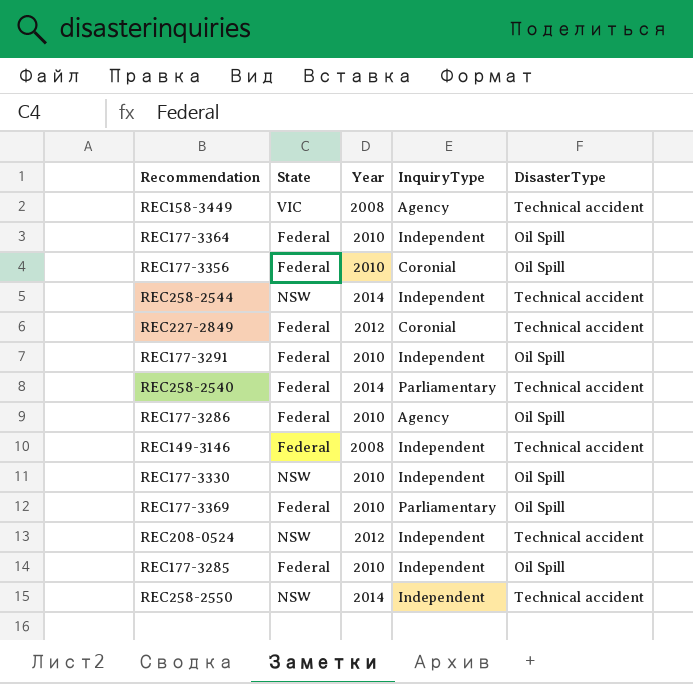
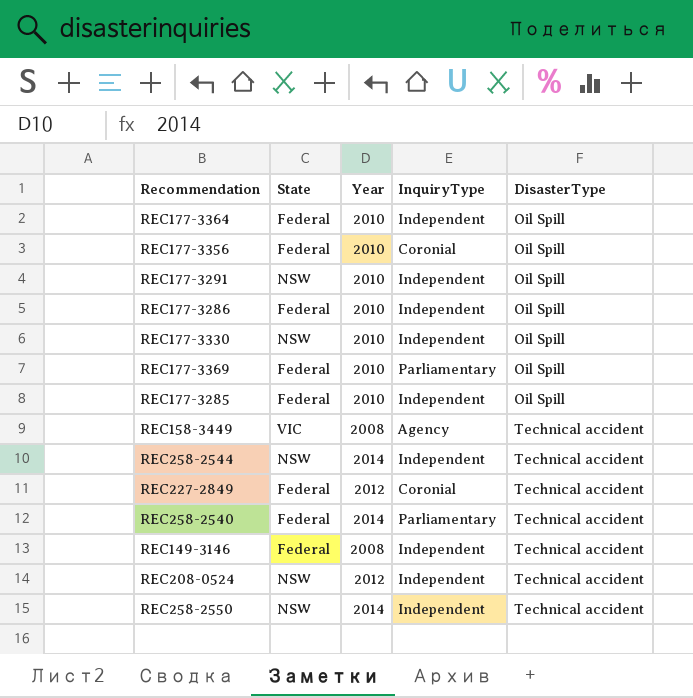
row order: none -> DisasterType ascending
REC177-3291 | State: Federal -> NSW
REC177-3286 | InquiryType: Agency -> Independent

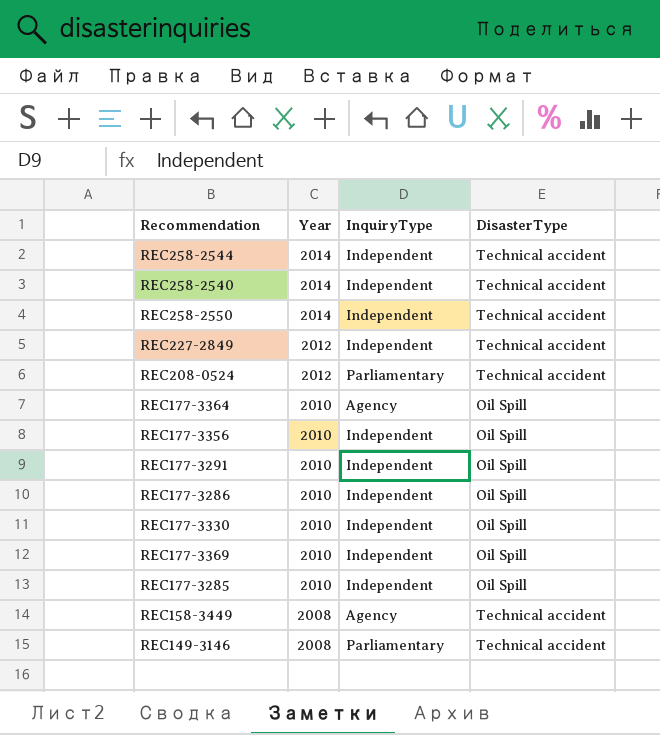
row order: DisasterType ascending -> Year descending
column State | position: 2 -> none
REC258-2540 | InquiryType: Parliamentary -> Independent
REC227-2849 | InquiryType: Coronial -> Independent
REC208-0524 | InquiryType: Independent -> Parliamentary
REC177-3364 | InquiryType: Independent -> Agency
REC177-3356 | InquiryType: Coronial -> Independent
REC177-3369 | InquiryType: Parliamentary -> Independent
REC149-3146 | InquiryType: Independent -> Parliamentary

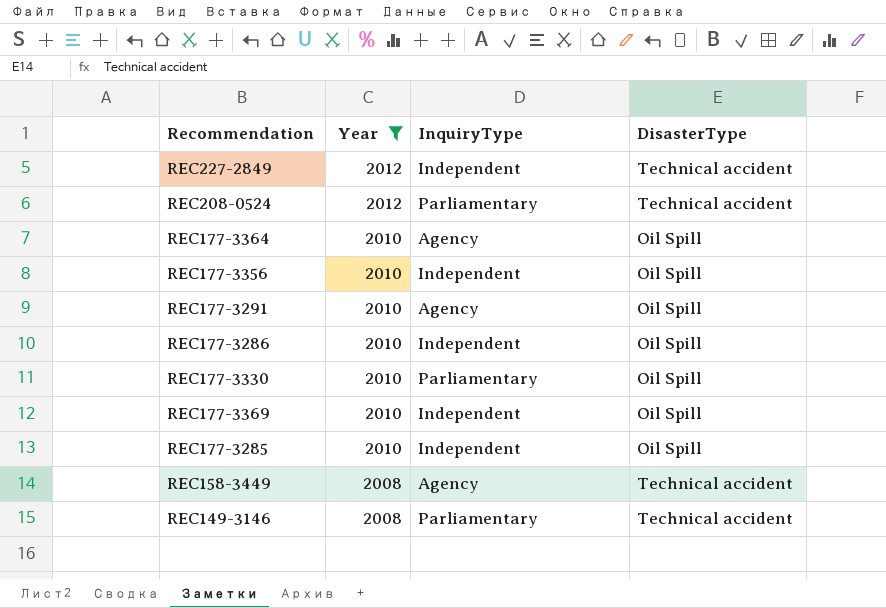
filter: none -> Year != 2014
REC177-3291 | InquiryType: Independent -> Agency
REC177-3330 | InquiryType: Independent -> Parliamentary

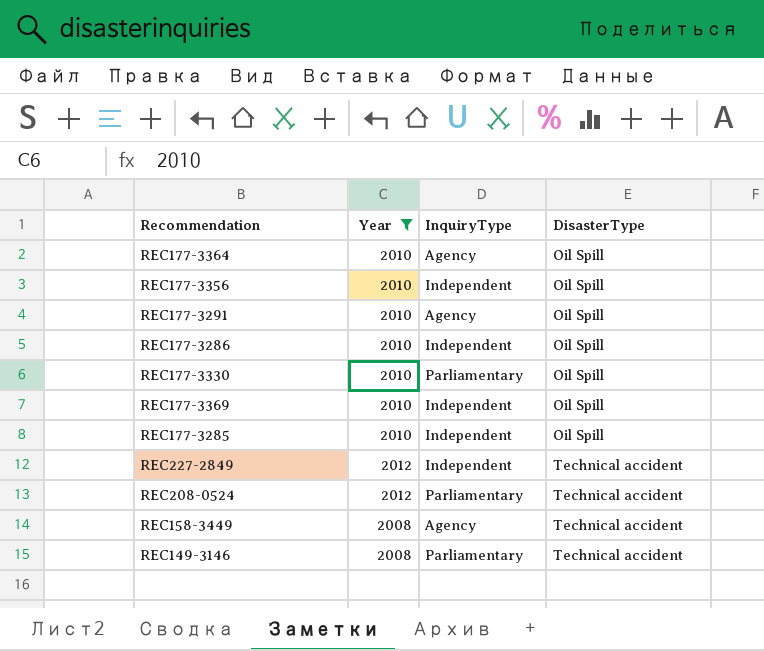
row order: Year descending -> DisasterType ascending

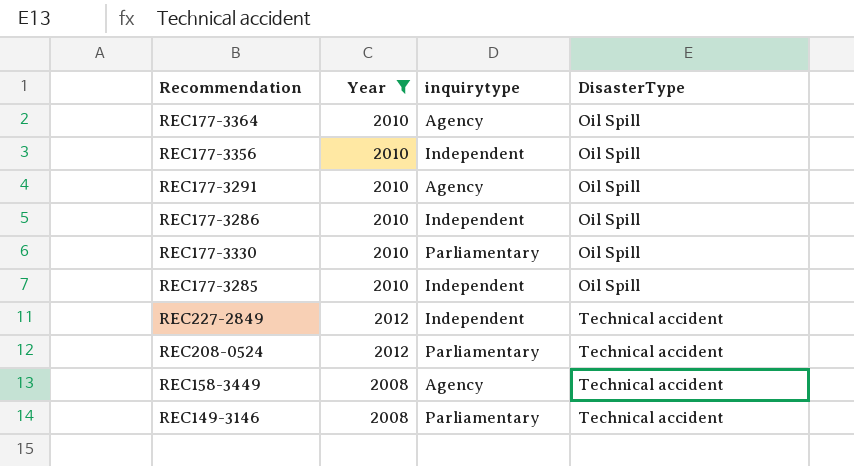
column name: InquiryType -> inquirytype
row REC177-3369: 2010 | Independent | Oil Spill -> none

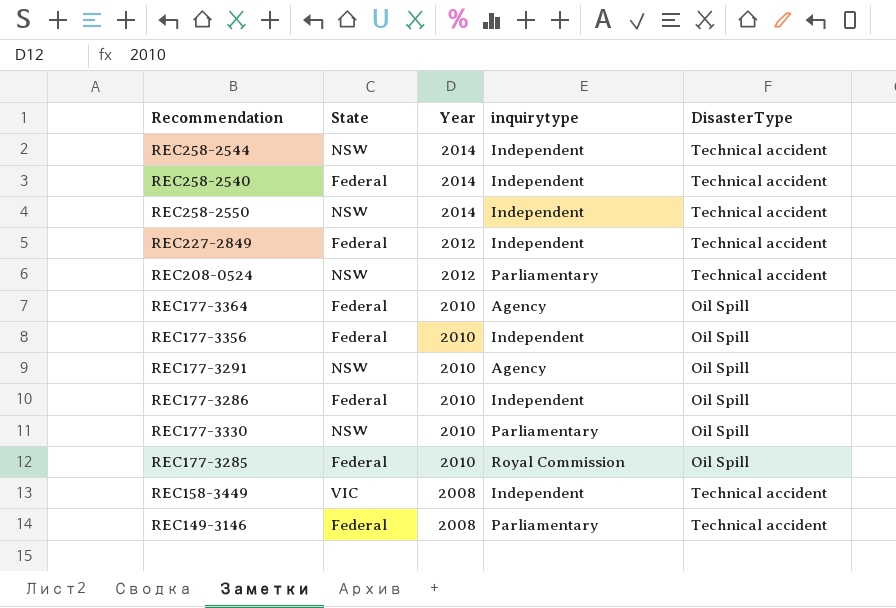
filter: Year != 2014 -> none
row order: DisasterType ascending -> Year descending
column State | position: none -> 2
REC177-3285 | inquirytype: Independent -> Royal Commission
REC158-3449 | inquirytype: Agency -> Independent

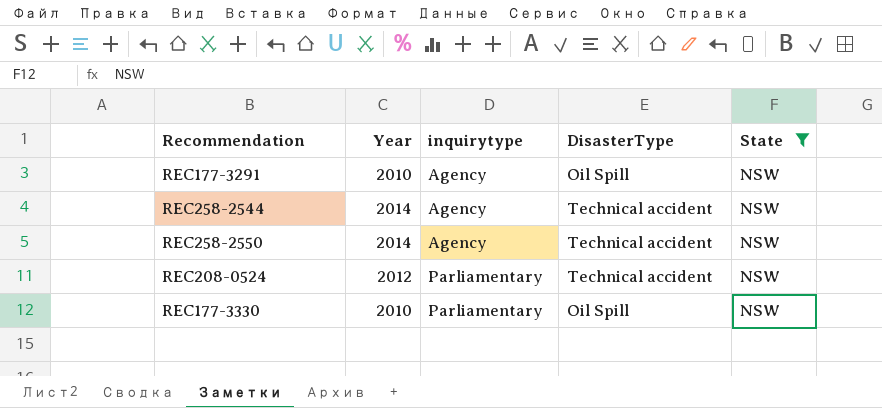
filter: none -> State = NSW
row order: Year descending -> inquirytype ascending
column State | position: 2 -> 5
REC258-2544 | inquirytype: Independent -> Agency
REC258-2550 | inquirytype: Independent -> Agency

